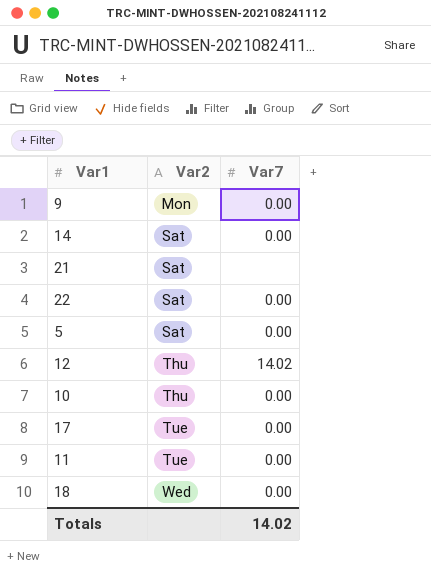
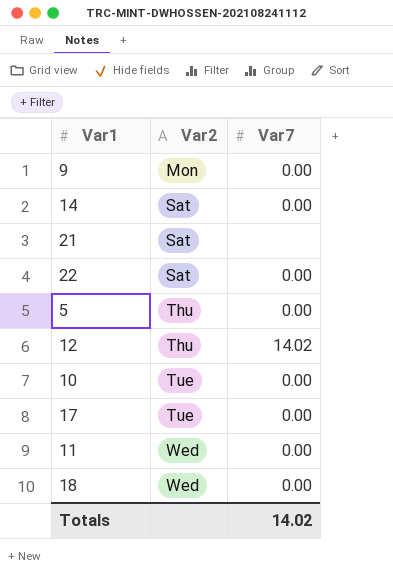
5 | Var2: Sat -> Thu
10 | Var2: Thu -> Tue
11 | Var2: Tue -> Wed

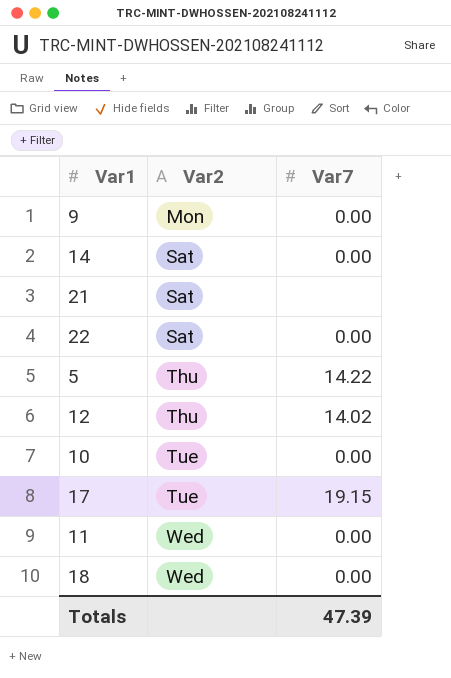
5 | Var7: 0.00 -> 14.22
17 | Var7: 0.00 -> 19.15
Totals | Var7: 14.02 -> 47.39

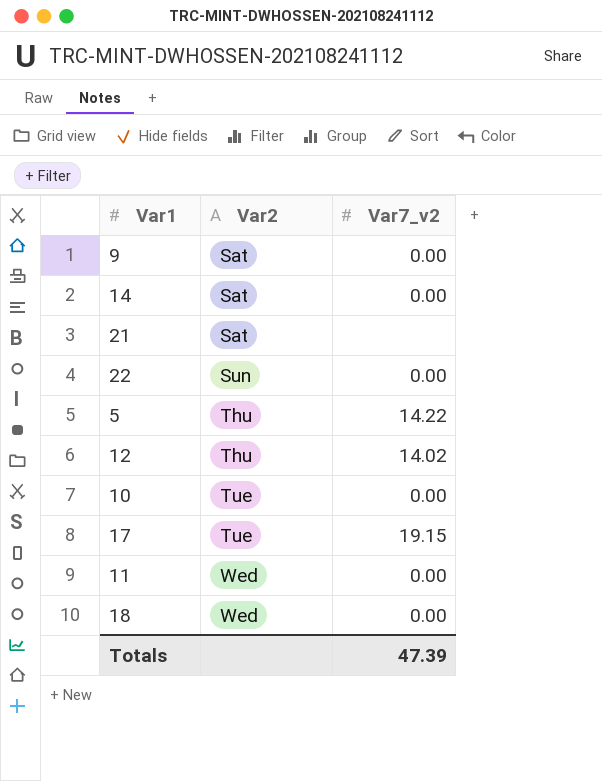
column name: Var7 -> Var7_v2
9 | Var2: Mon -> Sat
22 | Var2: Sat -> Sun

